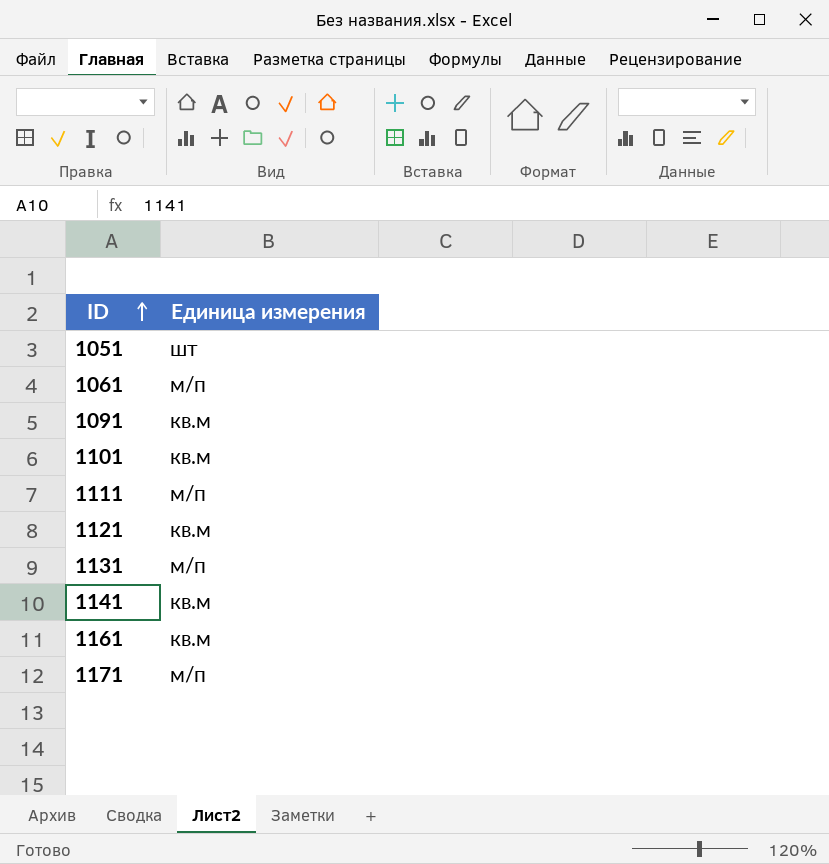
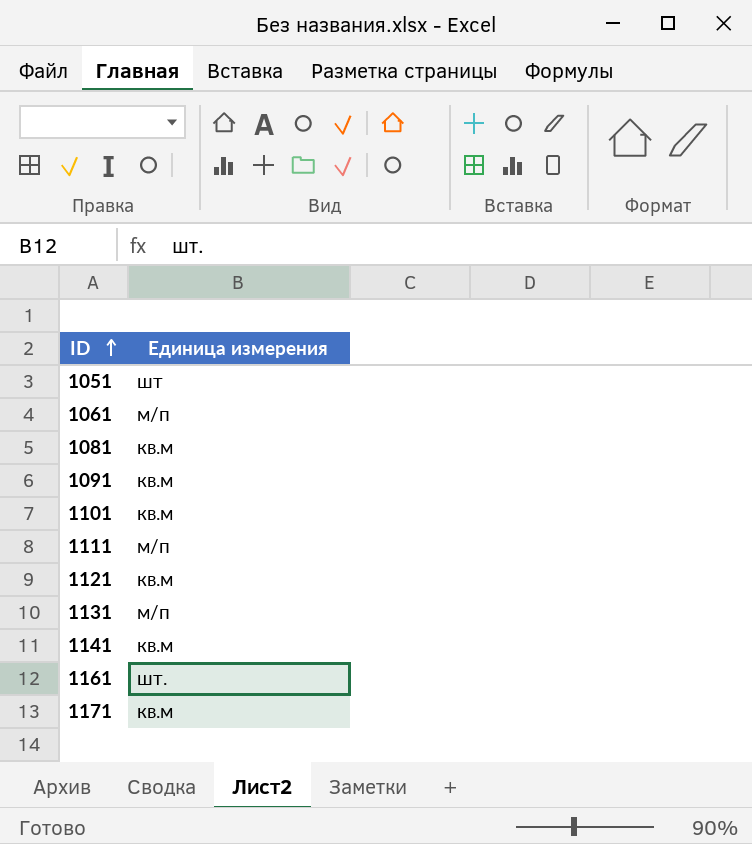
row 1081: none -> кв.м
1161 | Единица измерения: кв.м -> шт.
1171 | Единица измерения: м/п -> кв.м

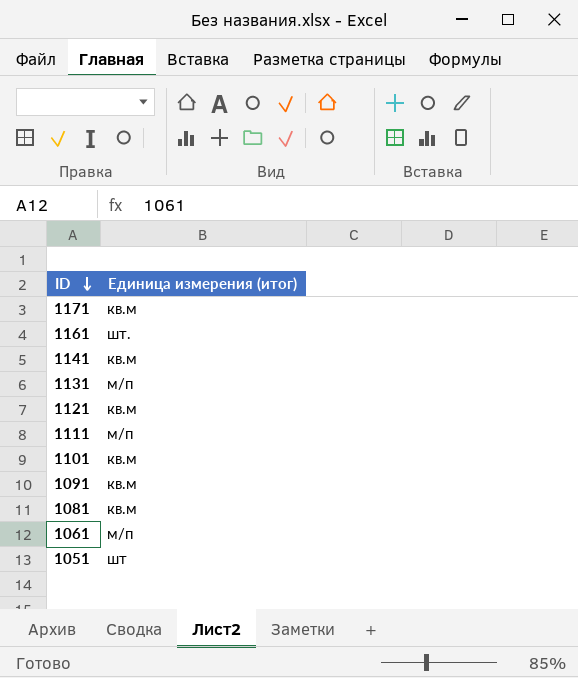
row order: ID ascending -> ID descending
column name: Единица измерения -> Единица измерения (итог)

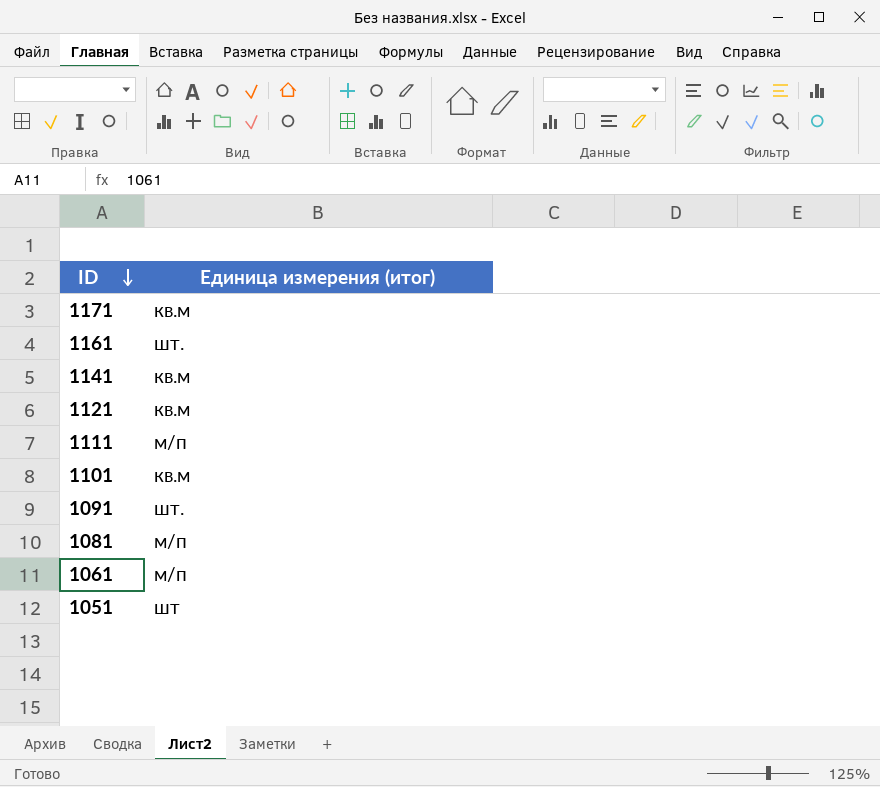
row 1131: м/п -> none
1091 | Единица измерения (итог): кв.м -> шт.
1081 | Единица измерения (итог): кв.м -> м/п

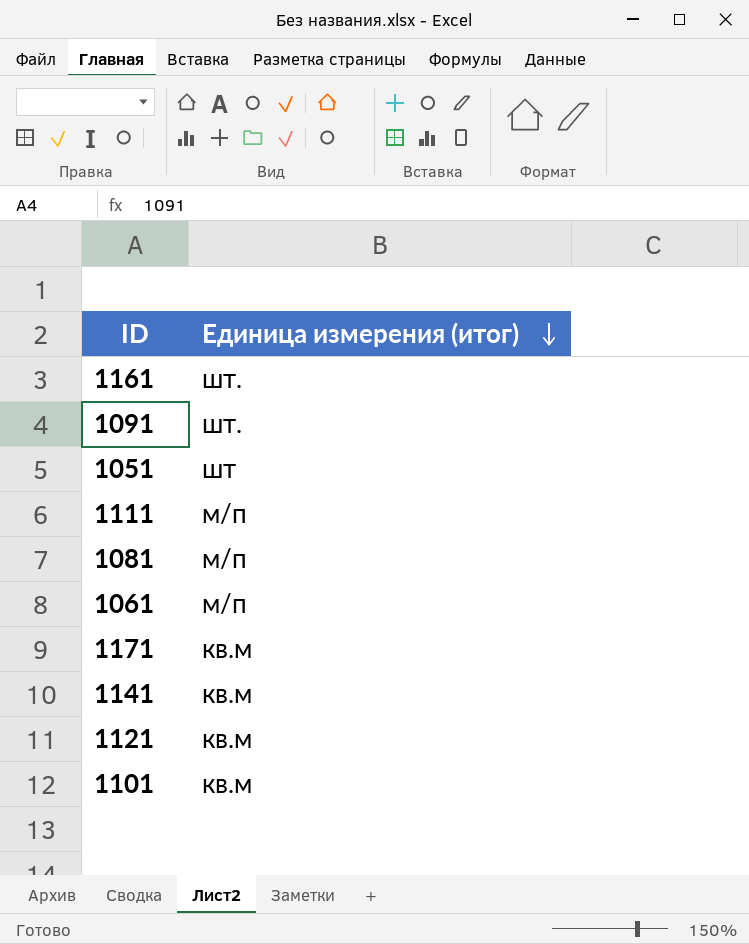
row order: ID descending -> Единица измерения (итог) descending

